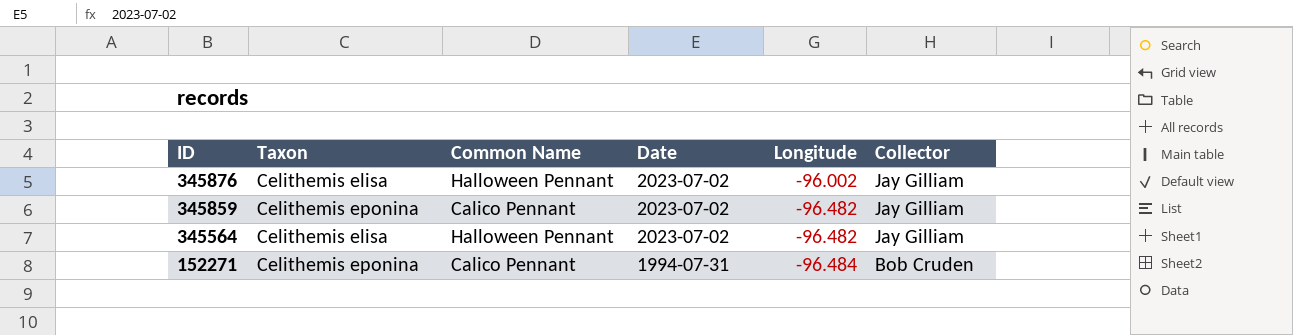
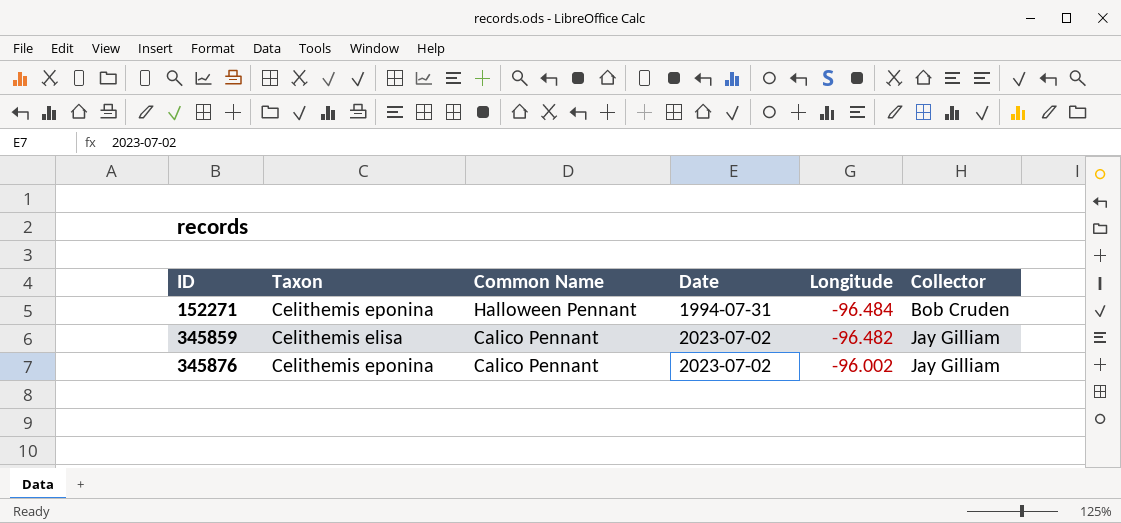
row order: ID descending -> ID ascending
row 345564: Celithemis elisa | Halloween Pennant | 2023-07-02 | -96.482 | Jay Gilliam -> none
152271 | Common Name: Calico Pennant -> Halloween Pennant
345859 | Taxon: Celithemis eponina -> Celithemis elisa
345876 | Taxon: Celithemis elisa -> Celithemis eponina
345876 | Common Name: Halloween Pennant -> Calico Pennant

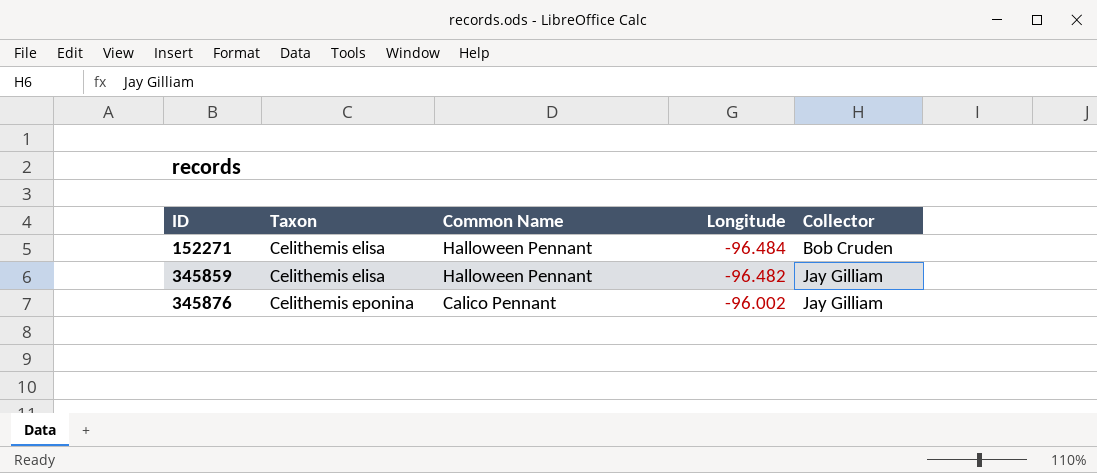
column Date | position: 4 -> none
152271 | Taxon: Celithemis eponina -> Celithemis elisa
345859 | Common Name: Calico Pennant -> Halloween Pennant

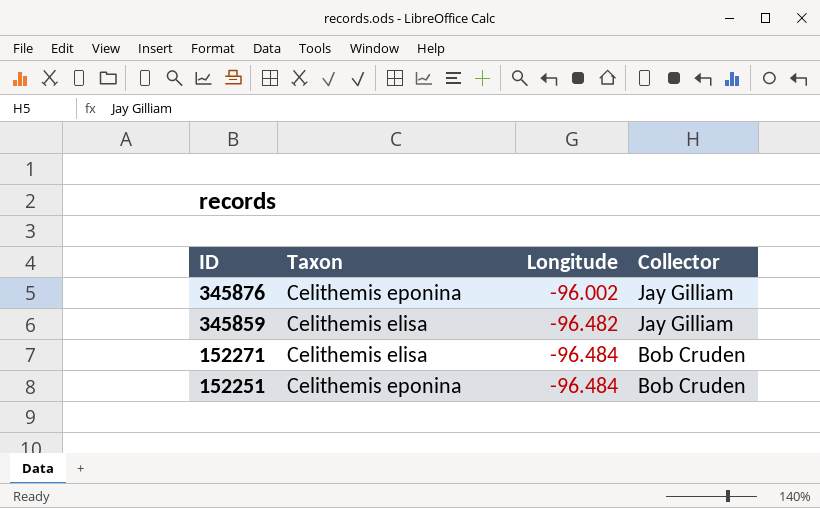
row order: ID ascending -> ID descending
column Common Name | position: 3 -> none
row 152251: none -> Celithemis eponina | -96.484 | Bob Cruden

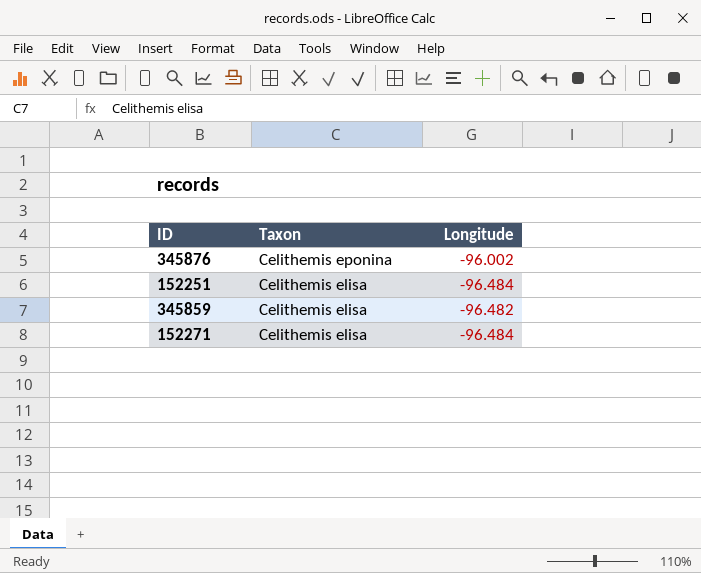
row order: ID descending -> Taxon descending
column Collector | position: 4 -> none
152251 | Taxon: Celithemis eponina -> Celithemis elisa

